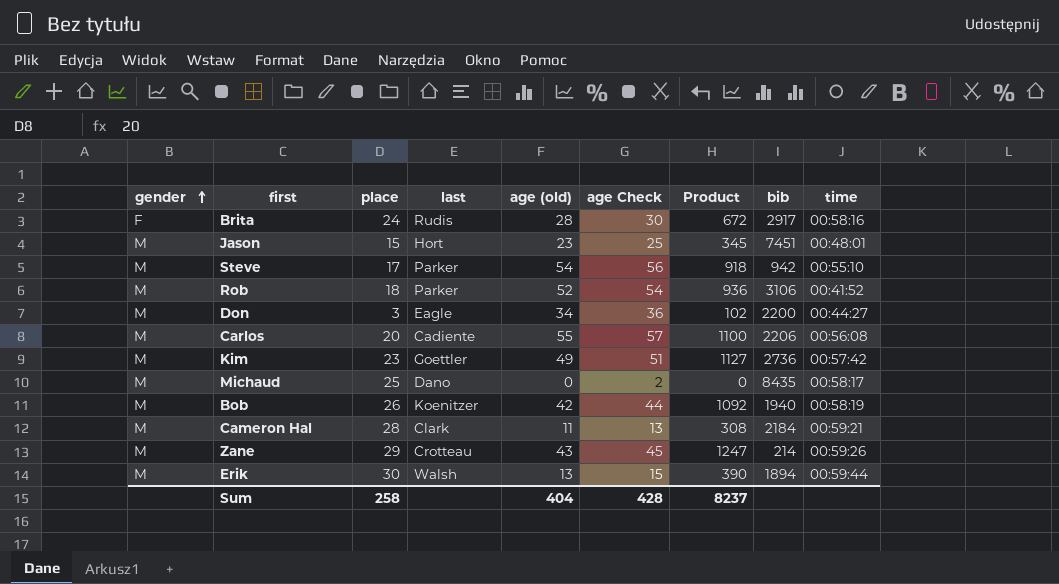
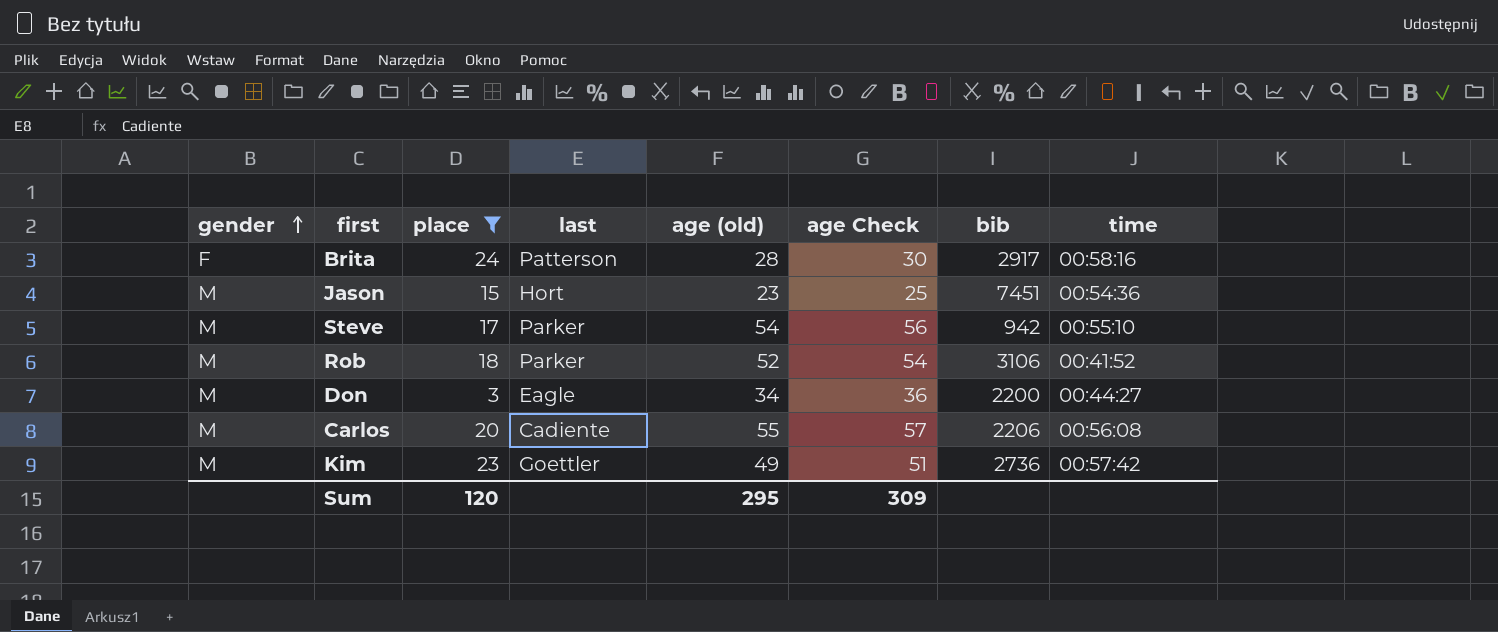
filter: none -> place <= 24
column Product | formula: [place] * [age (old)] -> none
Brita | last: Rudis -> Patterson
Jason | time: 00:48:01 -> 00:54:36
Sum | place: 258 -> 120
Sum | age (old): 404 -> 295
Sum | age Check: 428 -> 309

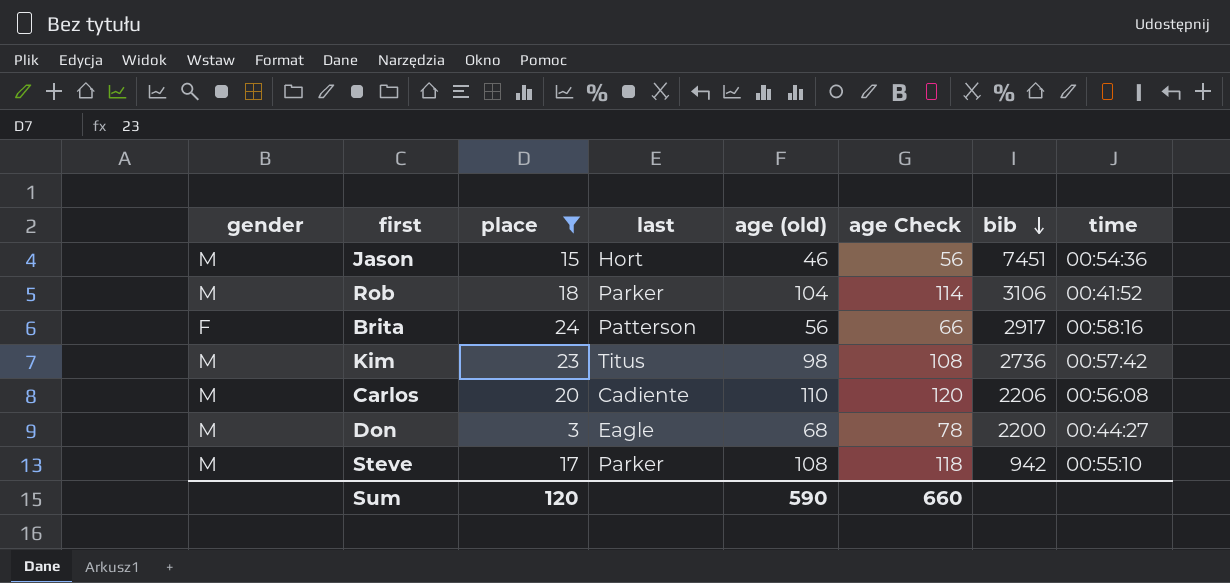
row order: gender ascending -> bib descending
column age Check | formula: [age (old)] + 2 -> [age (old)] + 10
Jason | age (old): 23 -> 46
Rob | age (old): 52 -> 104
Brita | age (old): 28 -> 56
Kim | last: Goettler -> Titus
Kim | age (old): 49 -> 98
Carlos | age (old): 55 -> 110
Don | age (old): 34 -> 68
Steve | age (old): 54 -> 108
Sum | age (old): 295 -> 590
Sum | age Check: 309 -> 660

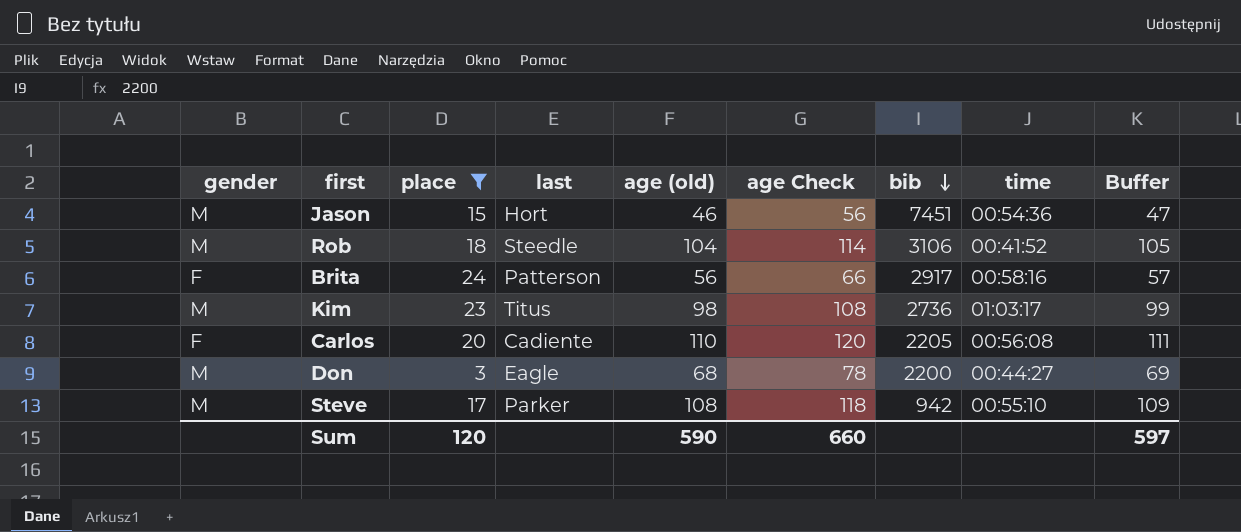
column Buffer | formula: none -> [age (old)] + 1
Rob | last: Parker -> Steedle
Kim | time: 00:57:42 -> 01:03:17
Carlos | gender: M -> F
Carlos | bib: 2206 -> 2205

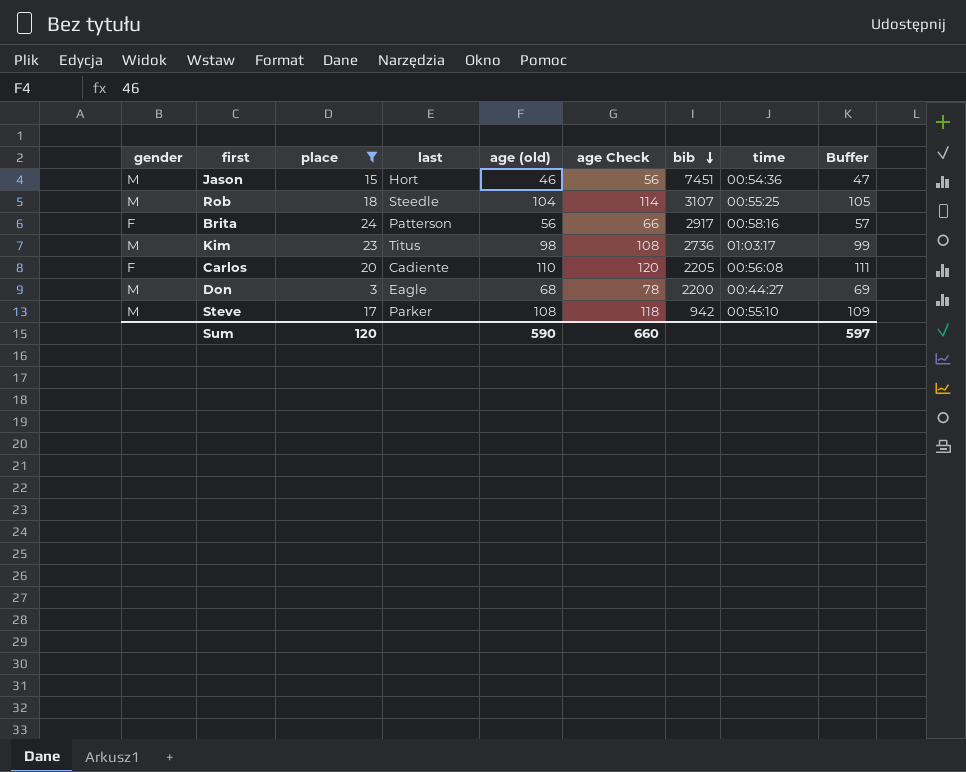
Rob | bib: 3106 -> 3107
Rob | time: 00:41:52 -> 00:55:25

